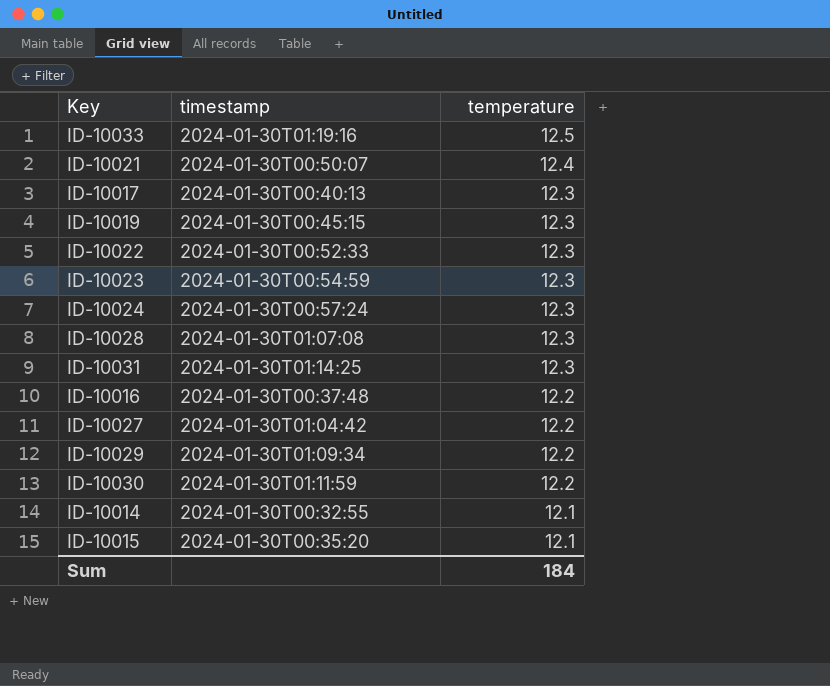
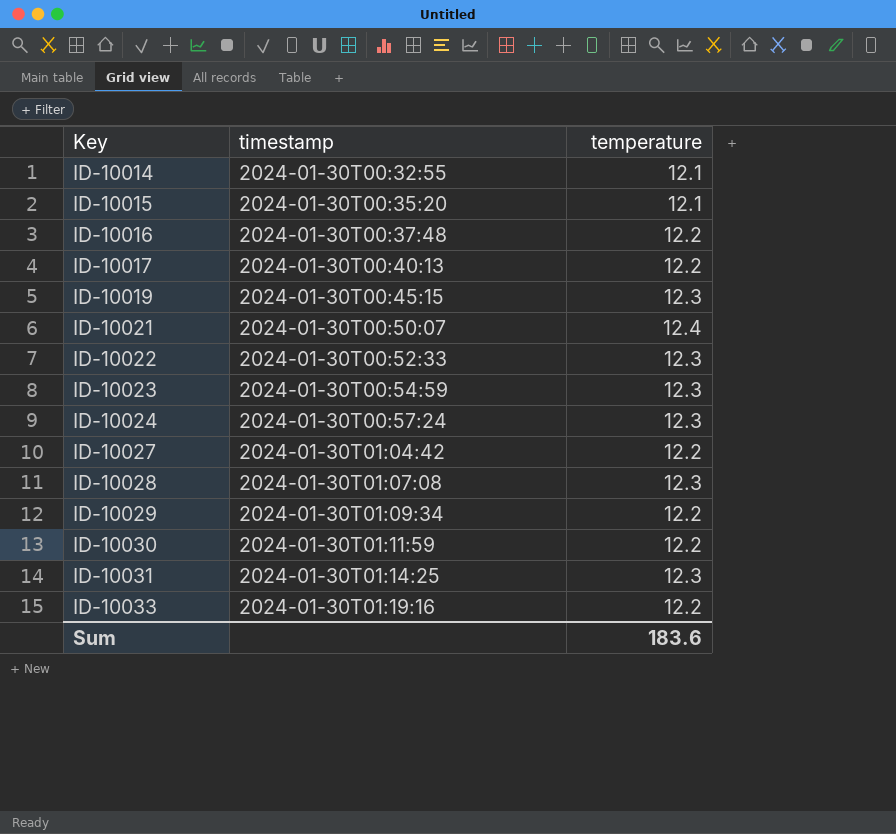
row order: temperature descending -> Key ascending
ID-10017 | temperature: 12.3 -> 12.2
ID-10033 | temperature: 12.5 -> 12.2
Sum | temperature: 184 -> 183.6

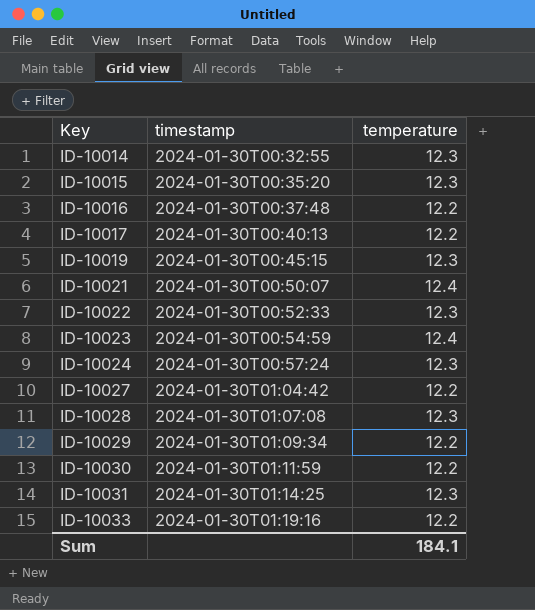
ID-10014 | temperature: 12.1 -> 12.3
ID-10015 | temperature: 12.1 -> 12.3
ID-10023 | temperature: 12.3 -> 12.4
Sum | temperature: 183.6 -> 184.1

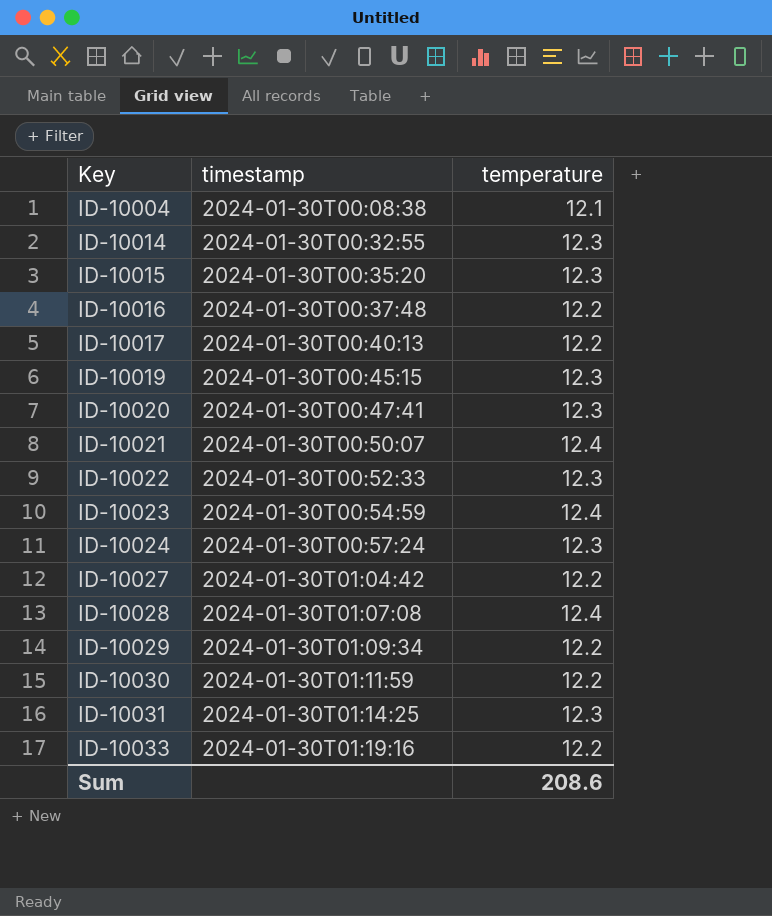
row ID-10004: none -> 2024-01-30T00:08:38 | 12.1
row ID-10020: none -> 2024-01-30T00:47:41 | 12.3
ID-10028 | temperature: 12.3 -> 12.4
Sum | temperature: 184.1 -> 208.6

